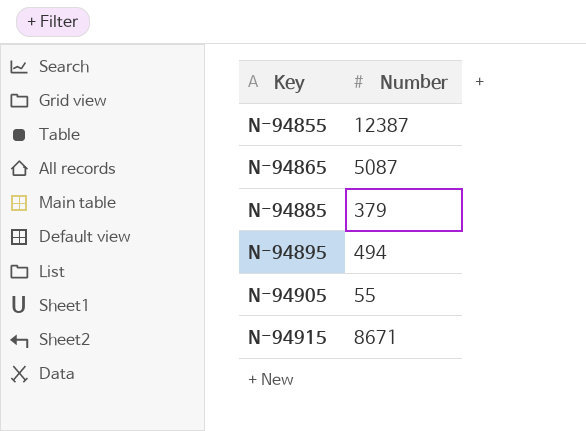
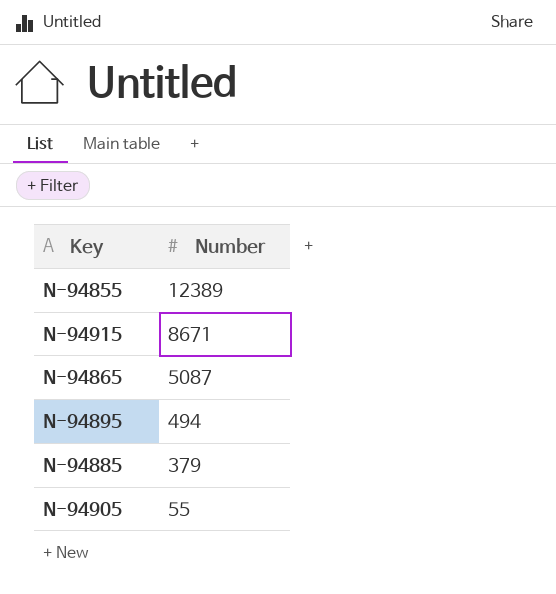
row order: Key ascending -> Number descending
N-94855 | Number: 12387 -> 12389

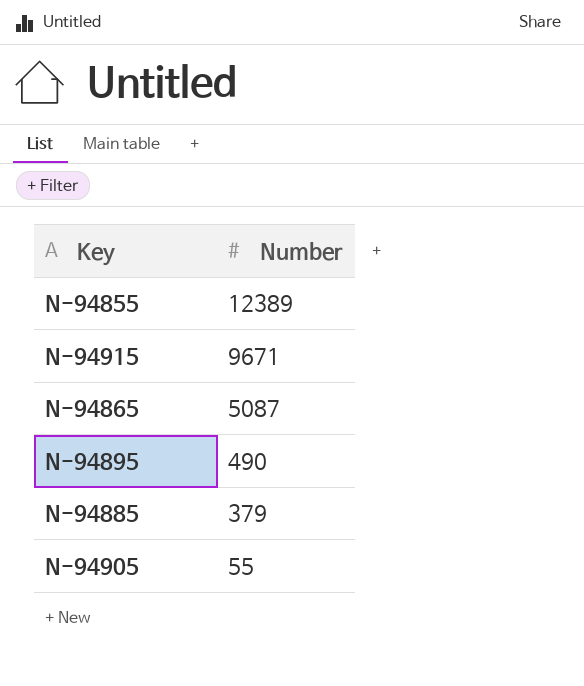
N-94915 | Number: 8671 -> 9671
N-94895 | Number: 494 -> 490

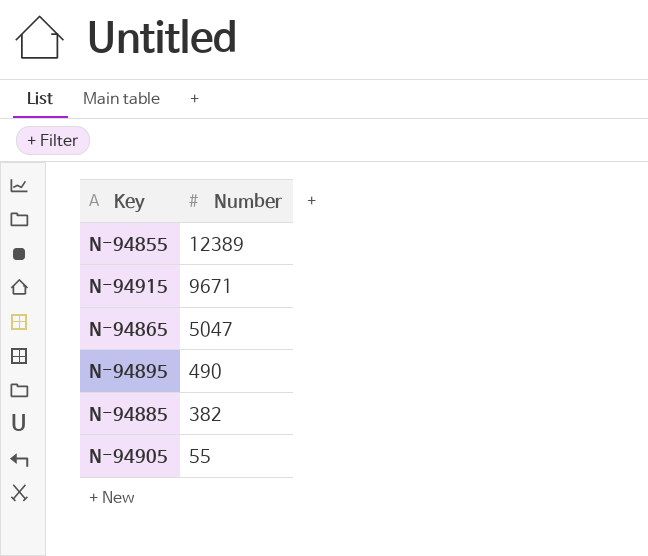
N-94865 | Number: 5087 -> 5047
N-94885 | Number: 379 -> 382

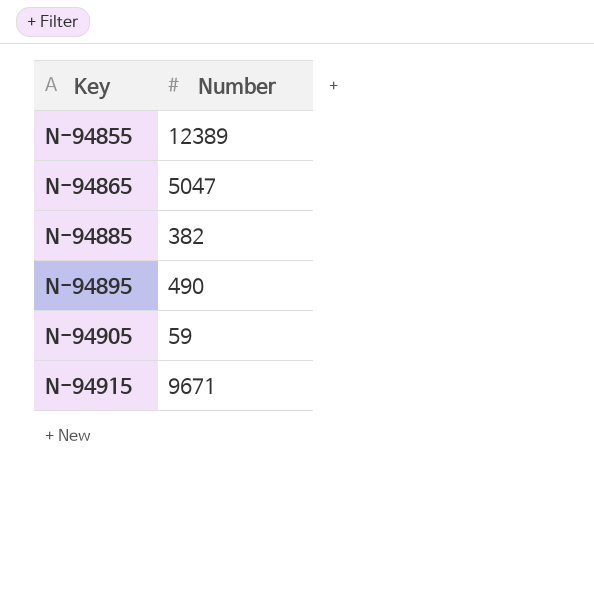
row order: Number descending -> Key ascending
N-94905 | Number: 55 -> 59

